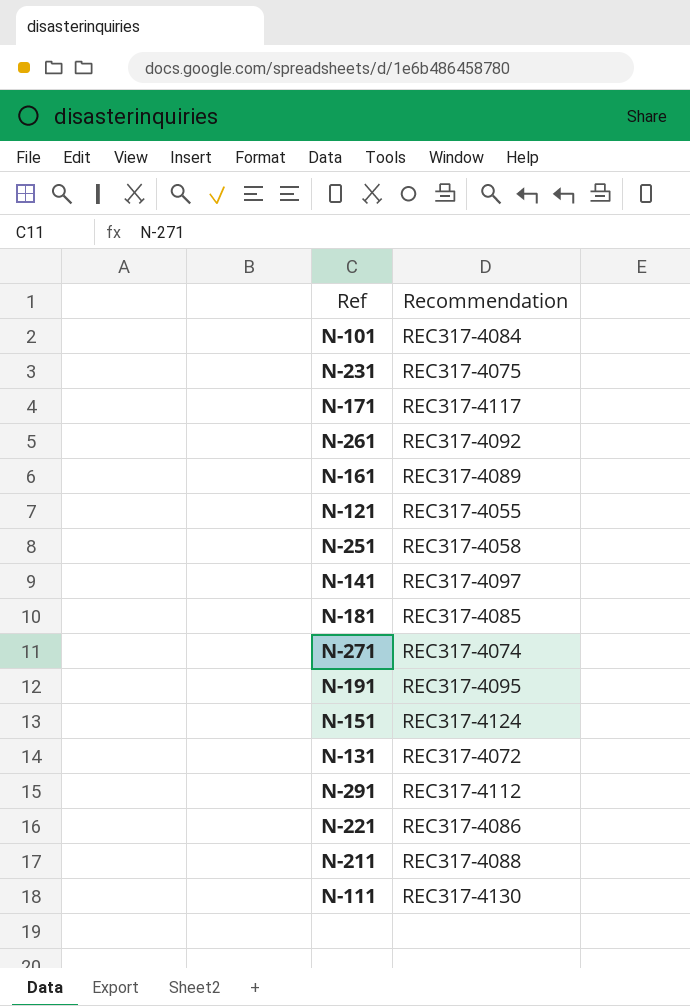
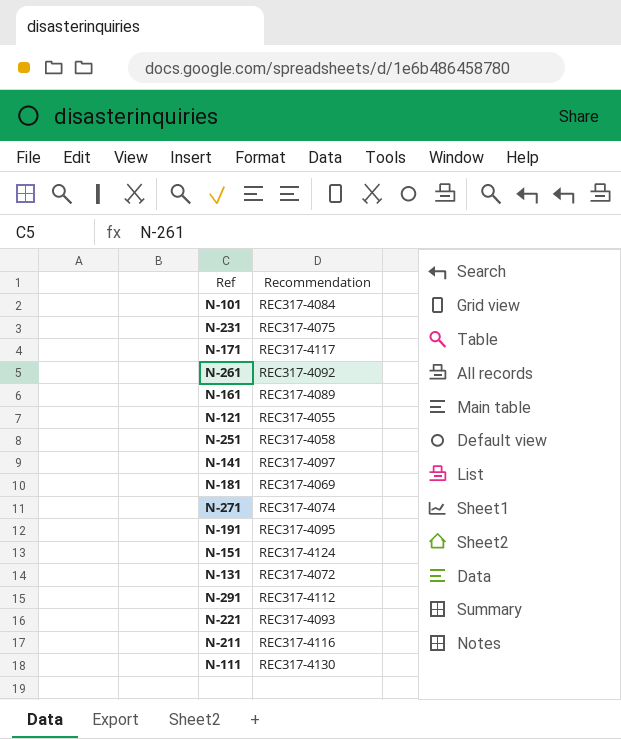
N-181 | Recommendation: REC317-4085 -> REC317-4069
N-221 | Recommendation: REC317-4086 -> REC317-4093
N-211 | Recommendation: REC317-4088 -> REC317-4116

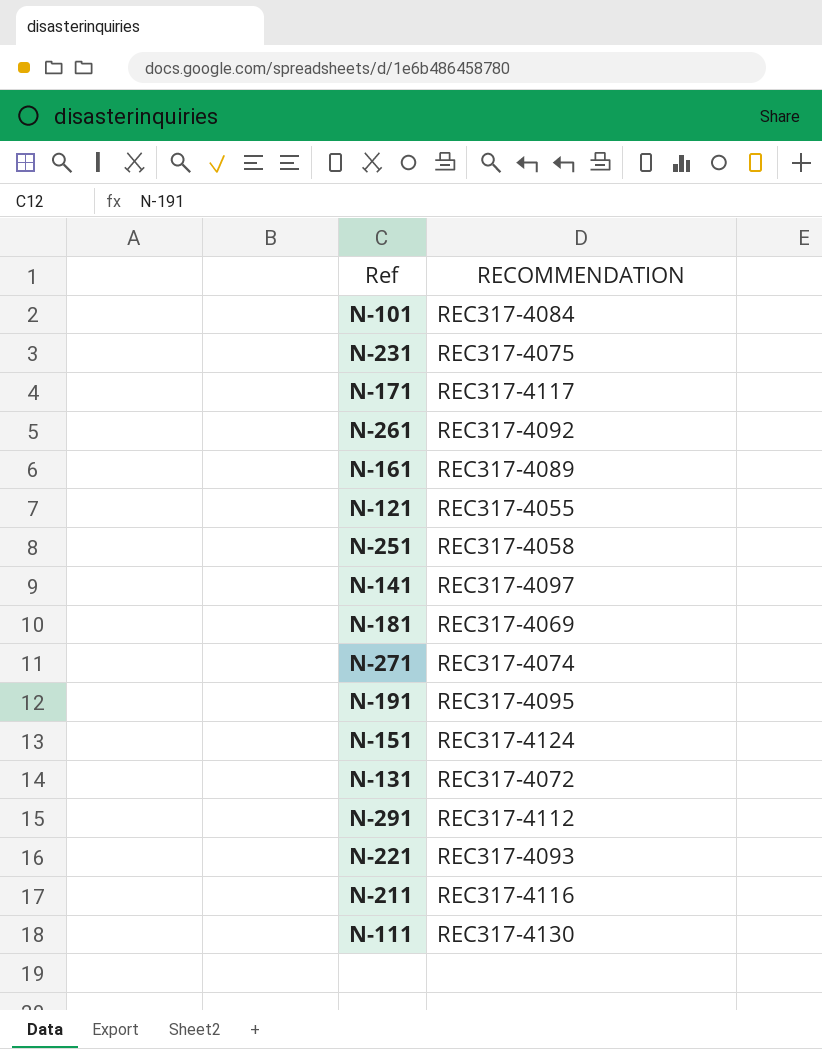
column name: Recommendation -> RECOMMENDATION

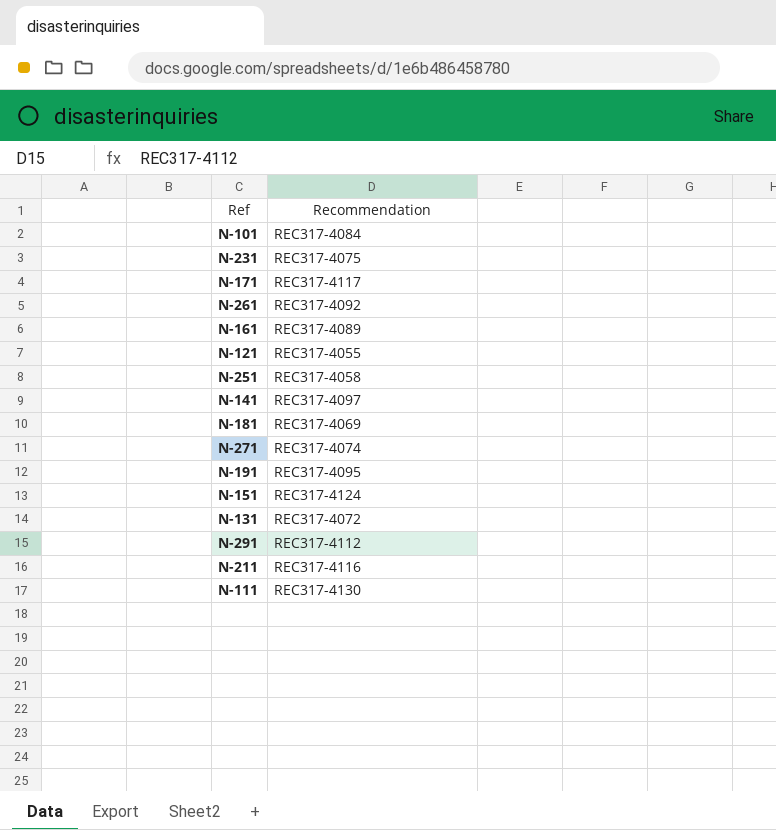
column name: RECOMMENDATION -> Recommendation
row N-221: REC317-4093 -> none

